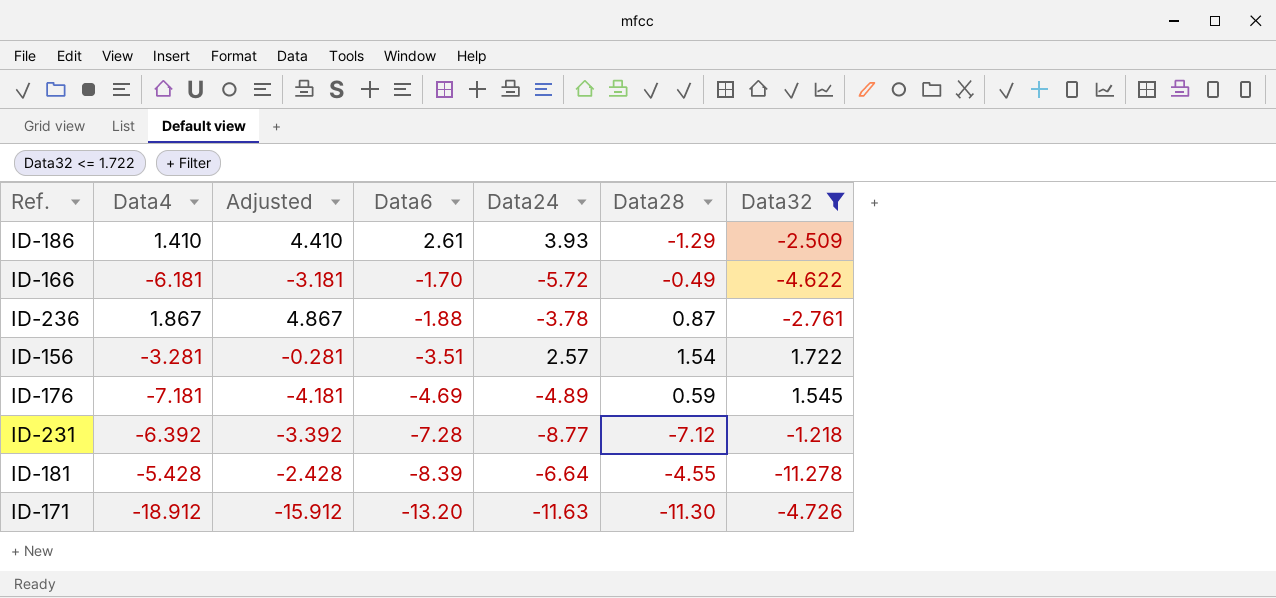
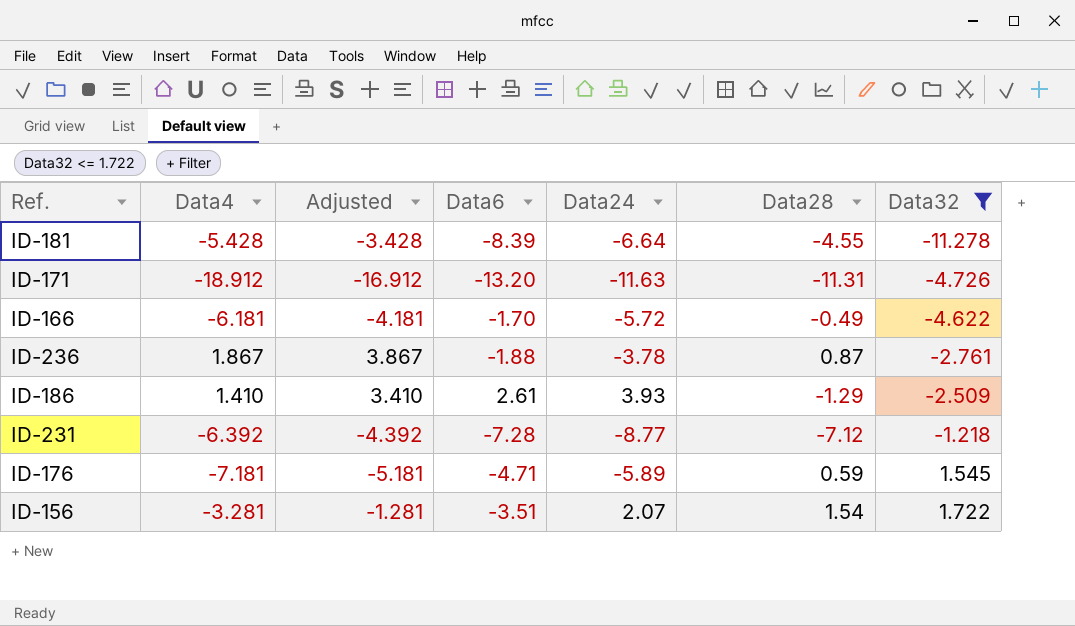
row order: Data6 descending -> Data32 ascending
column Adjusted | formula: [Data4] + 3 -> [Data4] + 2
ID-171 | Data28: -11.30 -> -11.31
ID-176 | Data6: -4.69 -> -4.71
ID-176 | Data24: -4.89 -> -5.89
ID-156 | Data24: 2.57 -> 2.07

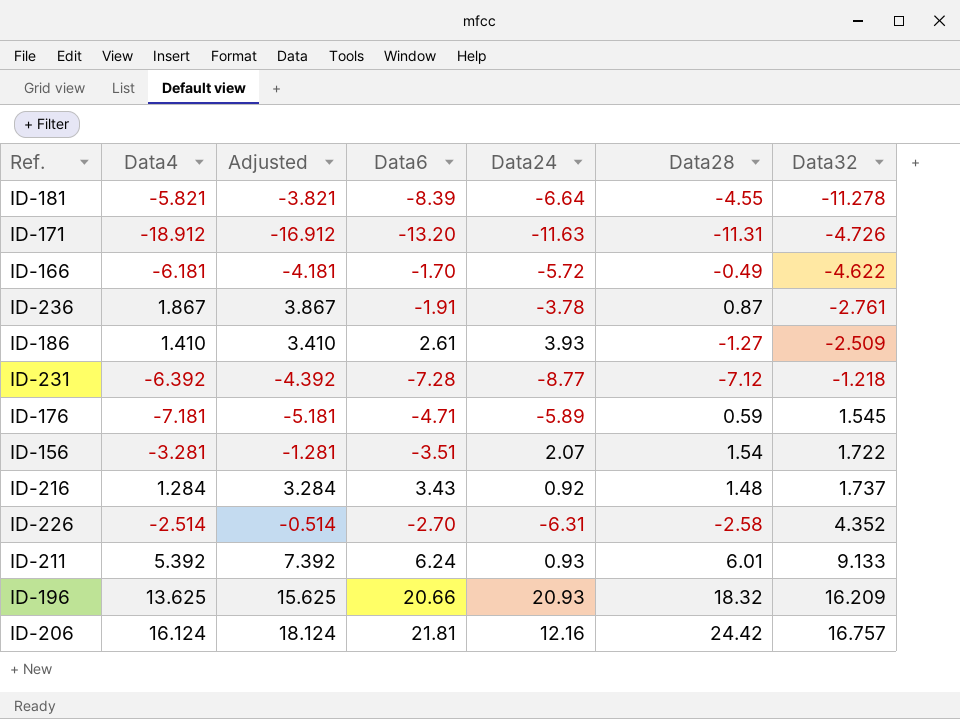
filter: Data32 <= 1.722 -> none
ID-181 | Data4: -5.428 -> -5.821
ID-181 | Adjusted: -3.428 -> -3.821
ID-236 | Data6: -1.88 -> -1.91
ID-186 | Data28: -1.29 -> -1.27

